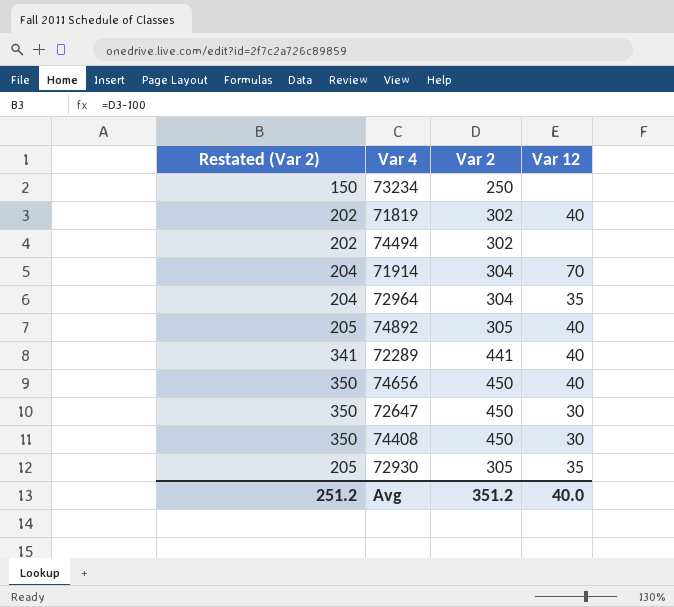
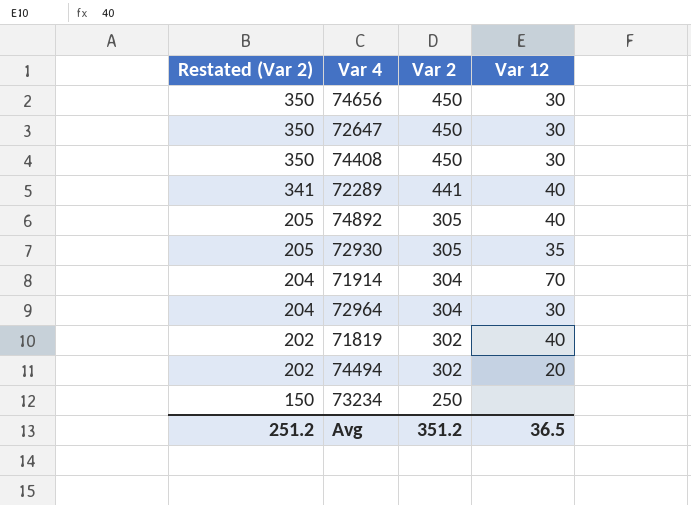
row order: none -> Restated (Var 2) descending
74656 | Var 12: 40 -> 30
72964 | Var 12: 35 -> 30
74494 | Var 12: none -> 20
Avg | Var 12: 40.0 -> 36.5

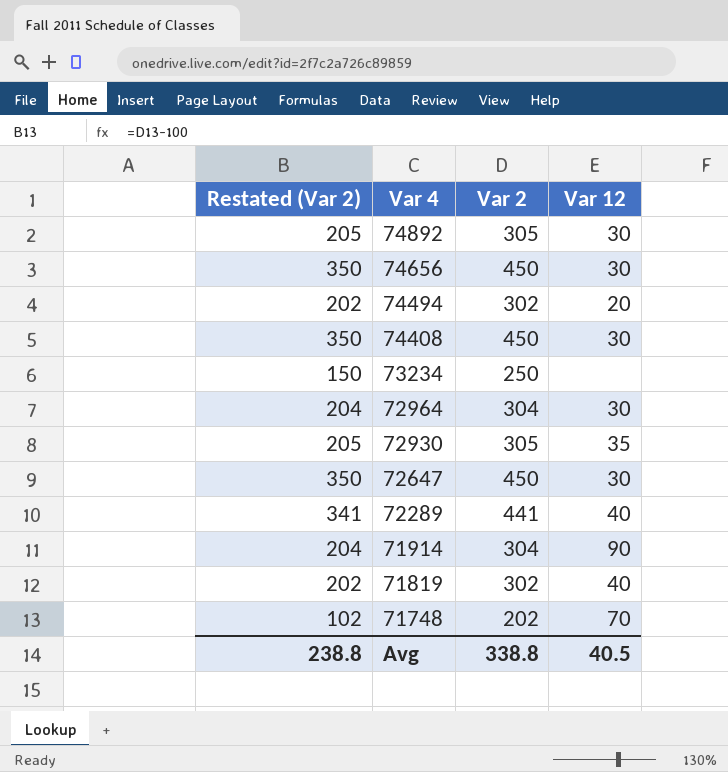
row order: Restated (Var 2) descending -> Var 4 descending
74892 | Var 12: 40 -> 30
71914 | Var 12: 70 -> 90
row 71748: none -> 102 | 202 | 70
Avg | Restated (Var 2): 251.2 -> 238.8
Avg | Var 2: 351.2 -> 338.8
Avg | Var 12: 36.5 -> 40.5

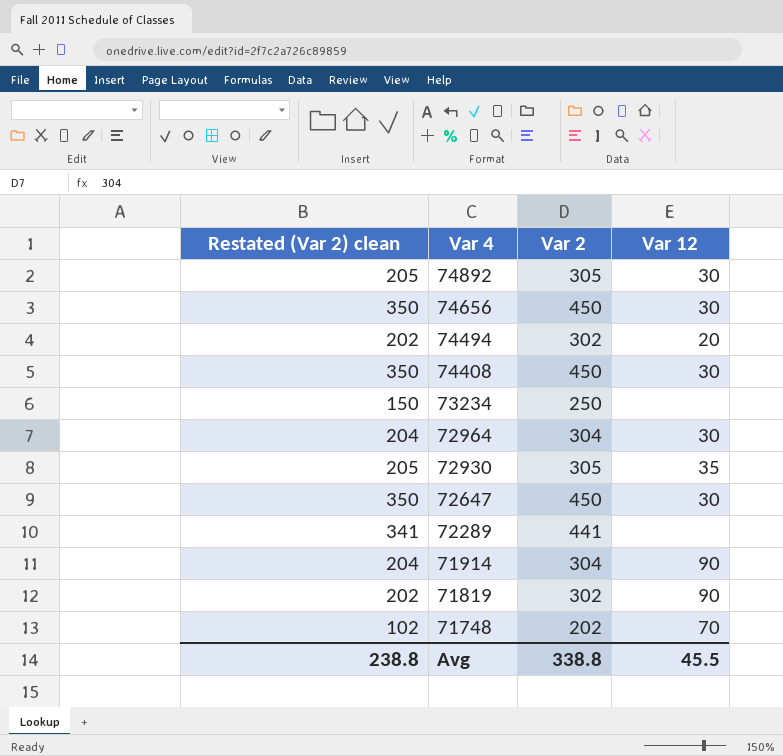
column name: Restated (Var 2) -> Restated (Var 2) clean
72289 | Var 12: 40 -> none
71819 | Var 12: 40 -> 90
Avg | Var 12: 40.5 -> 45.5

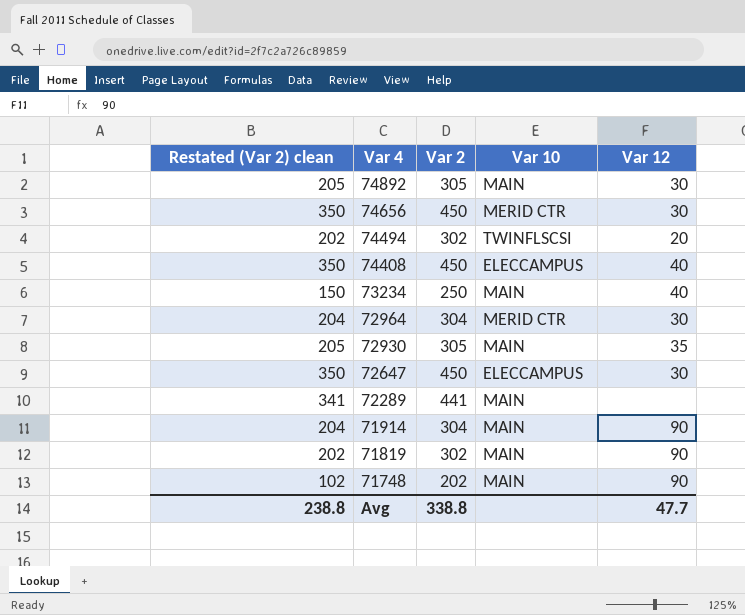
column Var 10 | position: none -> 4
74408 | Var 12: 30 -> 40
73234 | Var 12: none -> 40
71748 | Var 12: 70 -> 90
Avg | Var 12: 45.5 -> 47.7

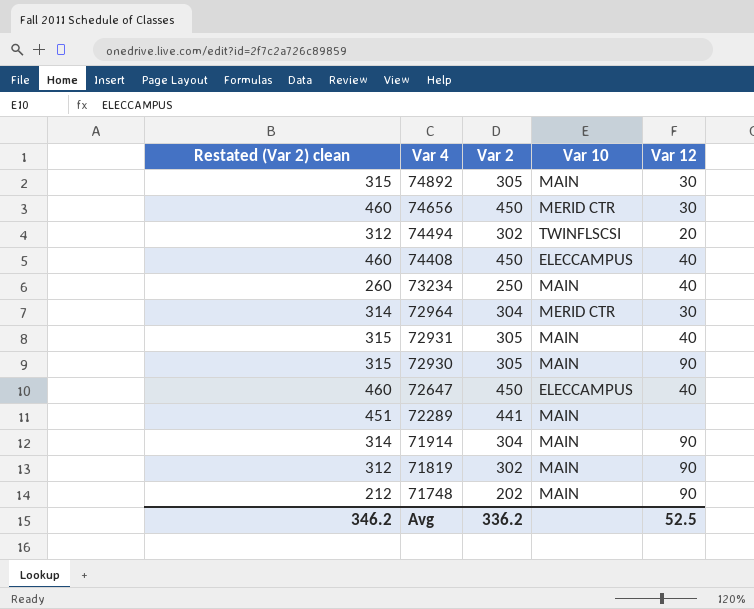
column Restated (Var 2) clean | formula: [Var 2] - 100 -> [Var 2] + 10
row 72931: none -> 315 | 305 | MAIN | 40
72930 | Var 12: 35 -> 90
72647 | Var 12: 30 -> 40
Avg | Restated (Var 2) clean: 238.8 -> 346.2
Avg | Var 2: 338.8 -> 336.2
Avg | Var 12: 47.7 -> 52.5

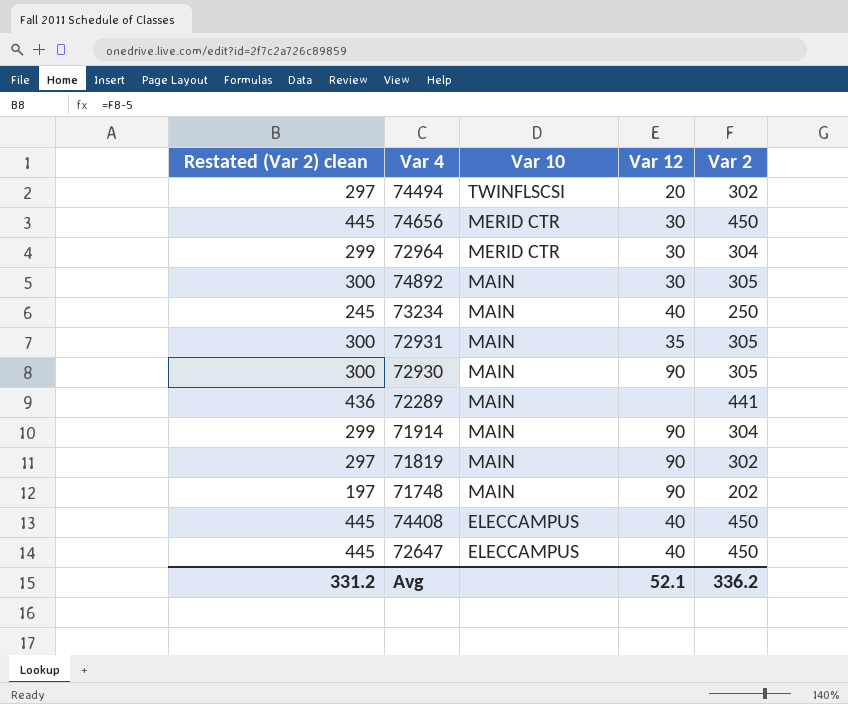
row order: Var 4 descending -> Var 10 descending
column Restated (Var 2) clean | formula: [Var 2] + 10 -> [Var 2] - 5
column Var 2 | position: 3 -> 5
72931 | Var 12: 40 -> 35
Avg | Restated (Var 2) clean: 346.2 -> 331.2
Avg | Var 12: 52.5 -> 52.1

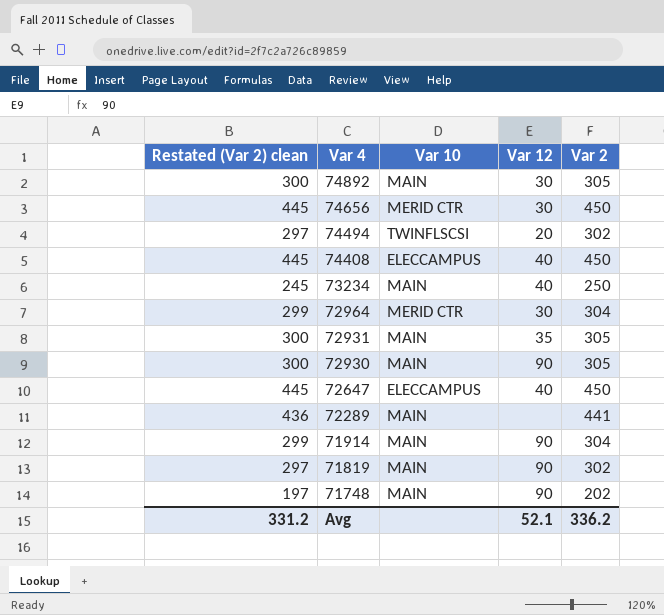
row order: Var 10 descending -> Var 4 descending

